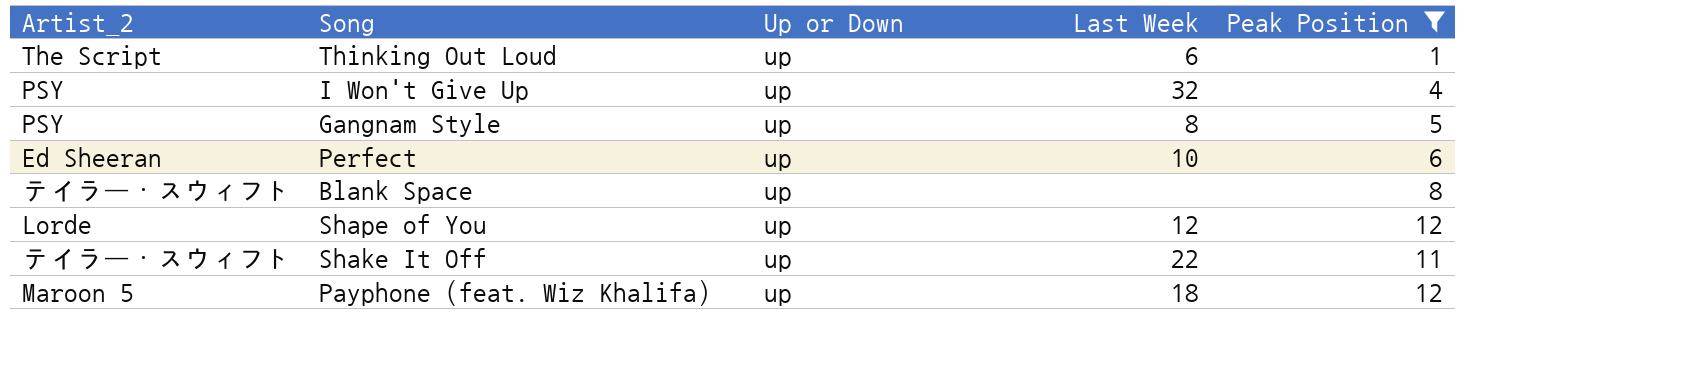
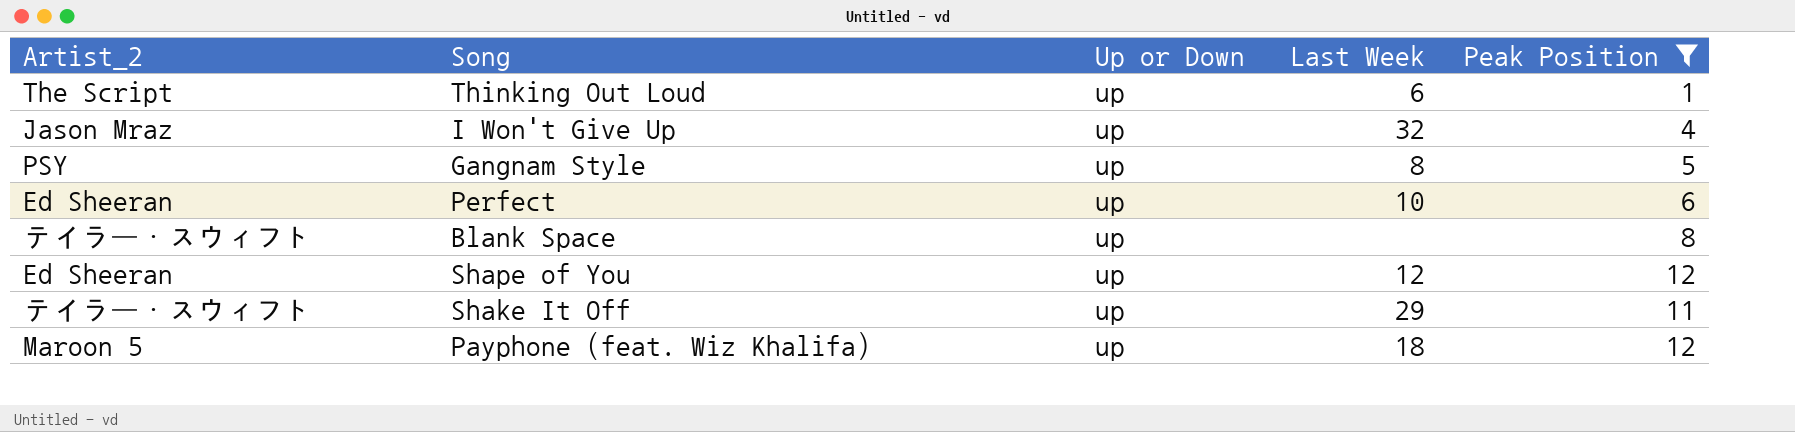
I Won't Give Up | Artist_2: PSY -> Jason Mraz
Shape of You | Artist_2: Lorde -> Ed Sheeran
Shake It Off | Last Week: 22 -> 29

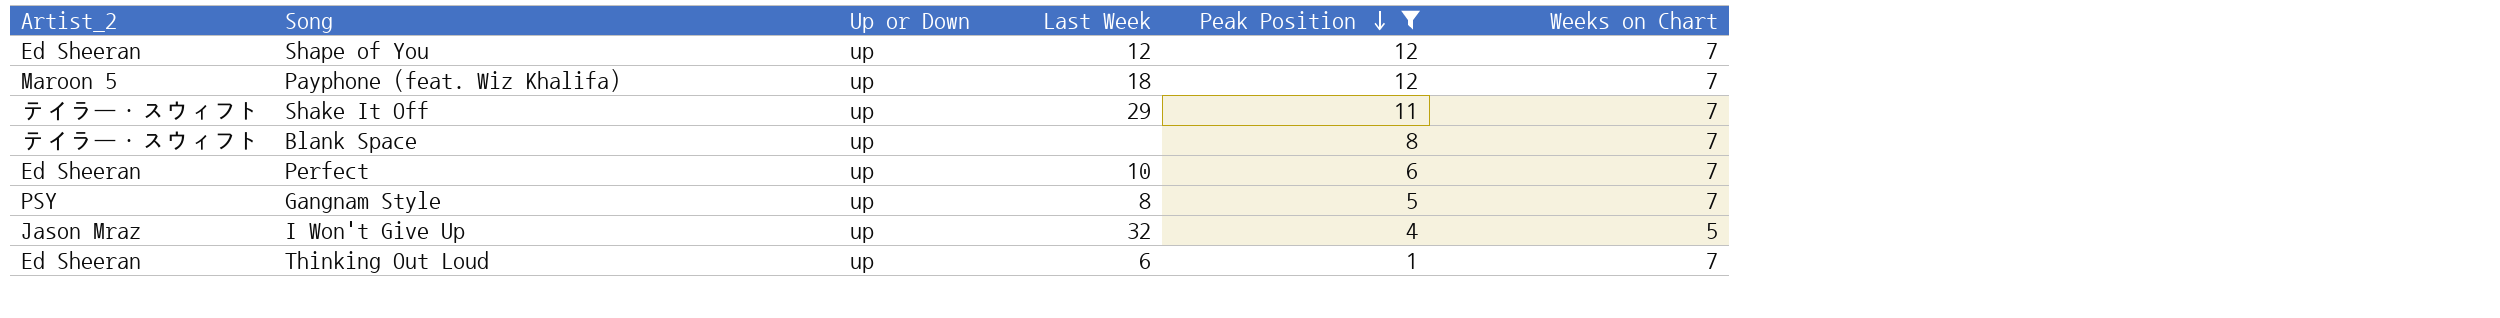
row order: none -> Peak Position descending
column Weeks on Chart | position: none -> 6
Thinking Out Loud | Artist_2: The Script -> Ed Sheeran

